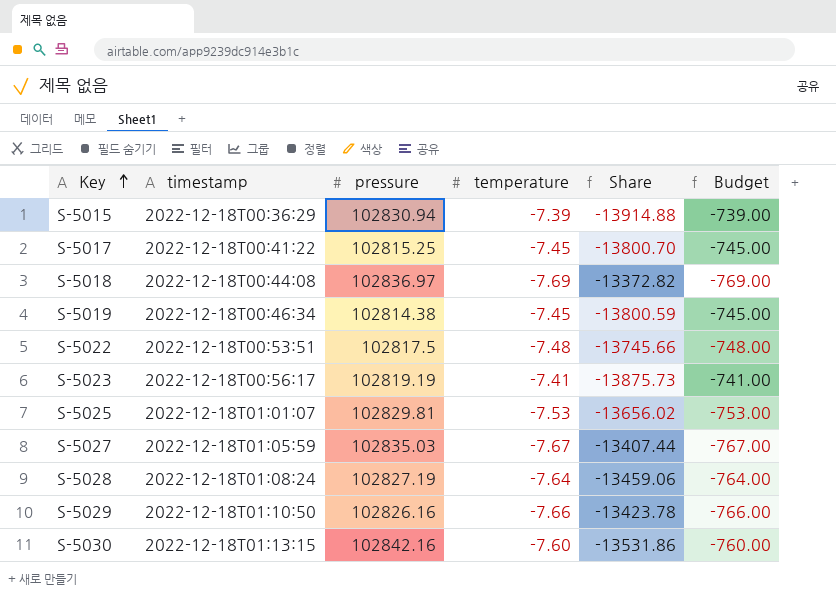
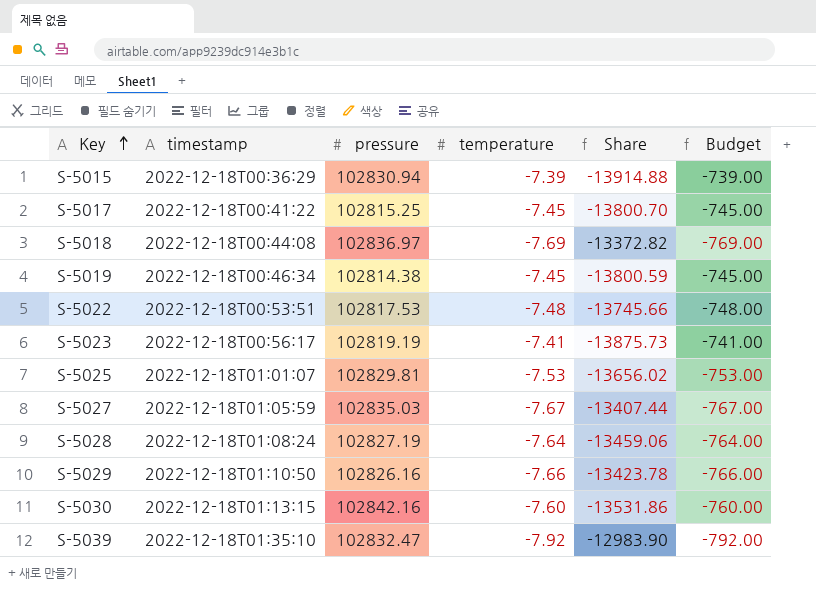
S-5022 | pressure: 102817.5 -> 102817.53
row S-5039: none -> 2022-12-18T01:35:10 | 102832.47 | -7.92 | -12983.90 | -792.00

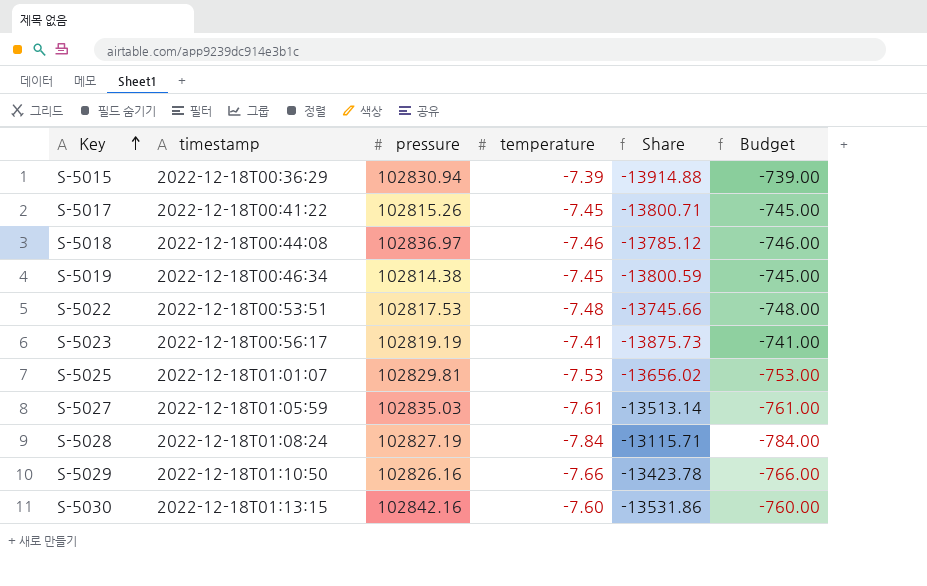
row S-5039: 2022-12-18T01:35:10 | 102832.47 | -7.92 | -12983.90 | -792.00 -> none
S-5017 | pressure: 102815.25 -> 102815.26
S-5017 | Share: -13800.70 -> -13800.71
S-5018 | temperature: -7.69 -> -7.46
S-5018 | Share: -13372.82 -> -13785.12
S-5018 | Budget: -769.00 -> -746.00
S-5027 | temperature: -7.67 -> -7.61
S-5027 | Share: -13407.44 -> -13513.14
S-5027 | Budget: -767.00 -> -761.00
S-5028 | temperature: -7.64 -> -7.84
S-5028 | Share: -13459.06 -> -13115.71
S-5028 | Budget: -764.00 -> -784.00

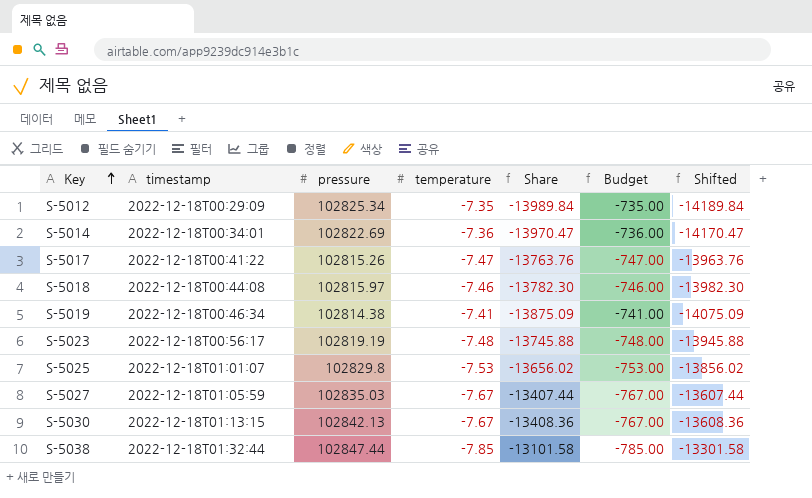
column Shifted | formula: none -> [Share] - 200
row S-5015: 2022-12-18T00:36:29 | 102830.94 | -7.39 | -13914.88 | -739.00 -> none
row S-5022: 2022-12-18T00:53:51 | 102817.53 | -7.48 | -13745.66 | -748.00 -> none
row S-5028: 2022-12-18T01:08:24 | 102827.19 | -7.84 | -13115.71 | -784.00 -> none
row S-5029: 2022-12-18T01:10:50 | 102826.16 | -7.66 | -13423.78 | -766.00 -> none
row S-5012: none -> 2022-12-18T00:29:09 | 102825.34 | -7.35 | -13989.84 | -735.00 | -14189.84
row S-5014: none -> 2022-12-18T00:34:01 | 102822.69 | -7.36 | -13970.47 | -736.00 | -14170.47
S-5017 | temperature: -7.45 -> -7.47
S-5017 | Share: -13800.71 -> -13763.76
S-5017 | Budget: -745.00 -> -747.00
S-5018 | pressure: 102836.97 -> 102815.97
S-5018 | Share: -13785.12 -> -13782.30
S-5019 | temperature: -7.45 -> -7.41
S-5019 | Share: -13800.59 -> -13875.09
S-5019 | Budget: -745.00 -> -741.00
S-5023 | temperature: -7.41 -> -7.48
S-5023 | Share: -13875.73 -> -13745.88
S-5023 | Budget: -741.00 -> -748.00
S-5025 | pressure: 102829.81 -> 102829.8
S-5027 | temperature: -7.61 -> -7.67
S-5027 | Share: -13513.14 -> -13407.44
S-5027 | Budget: -761.00 -> -767.00
S-5030 | pressure: 102842.16 -> 102842.13
S-5030 | temperature: -7.60 -> -7.67
S-5030 | Share: -13531.86 -> -13408.36
S-5030 | Budget: -760.00 -> -767.00
row S-5038: none -> 2022-12-18T01:32:44 | 102847.44 | -7.85 | -13101.58 | -785.00 | -13301.58

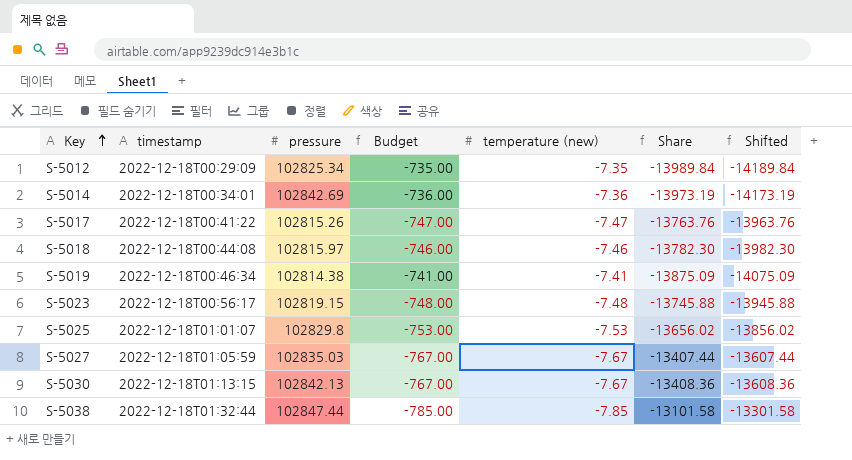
column Budget | position: 6 -> 4
column name: temperature -> temperature (new)
S-5014 | pressure: 102822.69 -> 102842.69
S-5014 | Share: -13970.47 -> -13973.19
S-5014 | Shifted: -14170.47 -> -14173.19
S-5023 | pressure: 102819.19 -> 102819.15

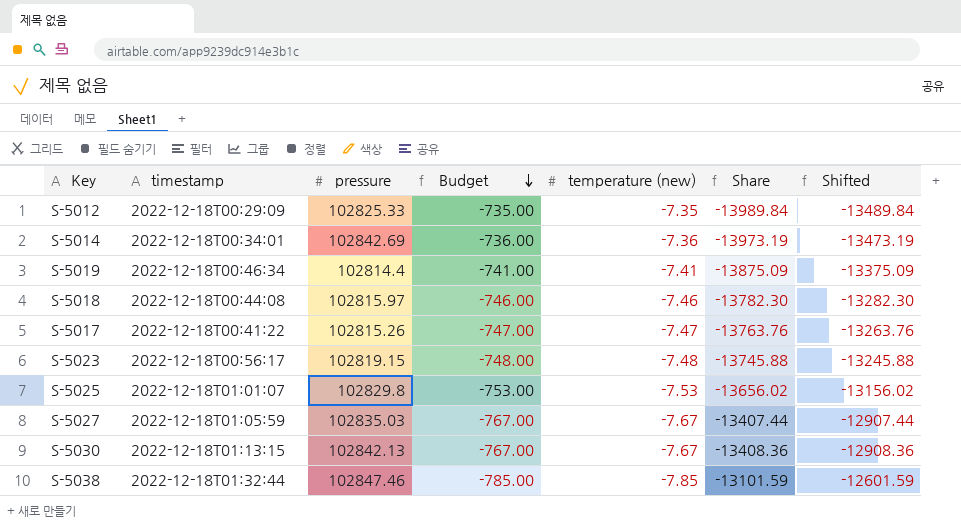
row order: Key ascending -> Budget descending
column Shifted | formula: [Share] - 200 -> [Share] + 500
S-5012 | pressure: 102825.34 -> 102825.33
S-5019 | pressure: 102814.38 -> 102814.4
S-5038 | pressure: 102847.44 -> 102847.46
S-5038 | Share: -13101.58 -> -13101.59

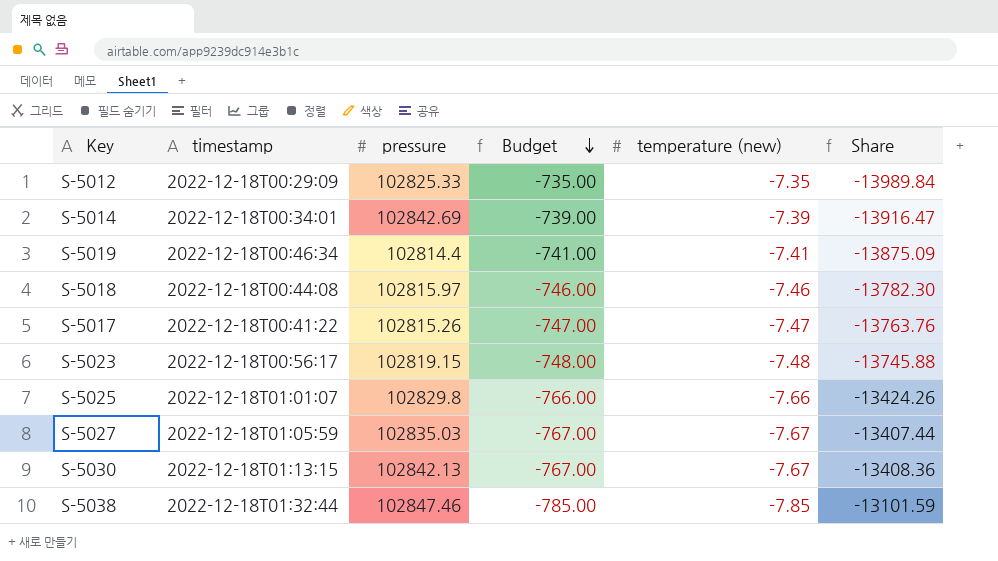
column Shifted | formula: [Share] + 500 -> none
S-5014 | Budget: -736.00 -> -739.00
S-5014 | temperature (new): -7.36 -> -7.39
S-5014 | Share: -13973.19 -> -13916.47
S-5025 | Budget: -753.00 -> -766.00
S-5025 | temperature (new): -7.53 -> -7.66
S-5025 | Share: -13656.02 -> -13424.26

